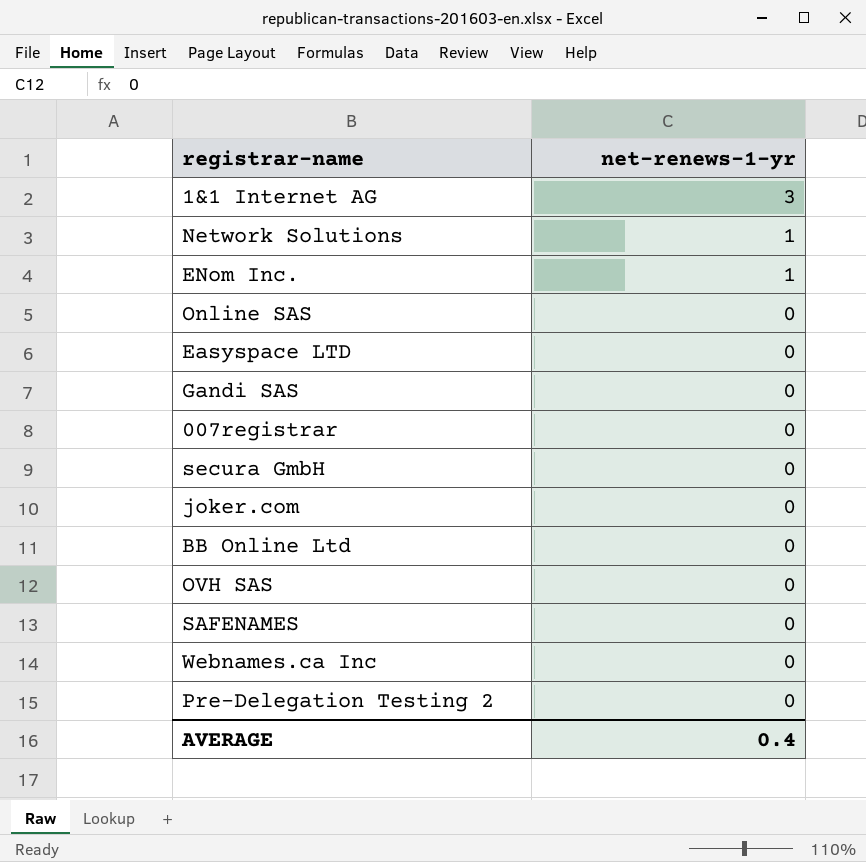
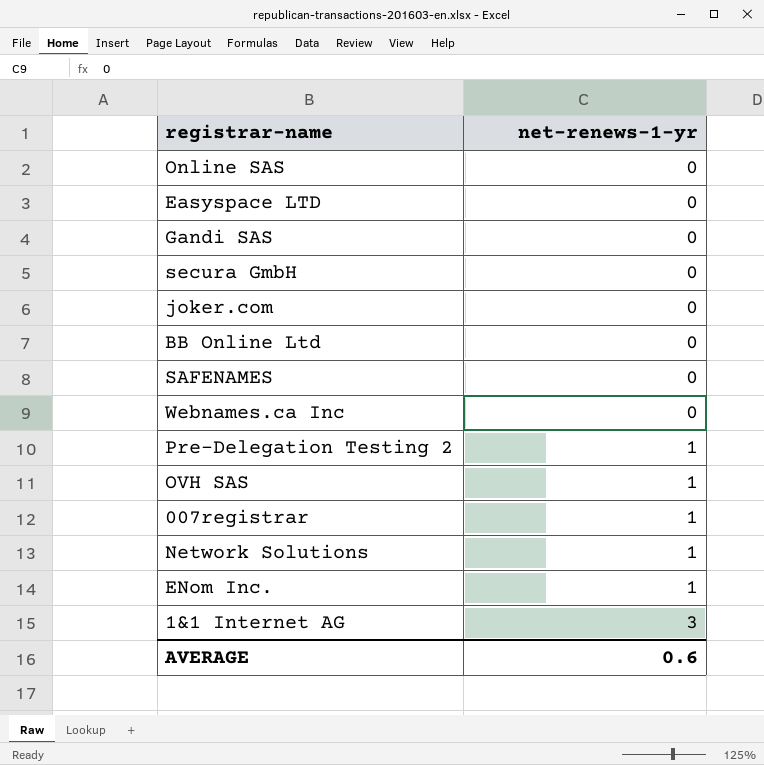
row order: net-renews-1-yr descending -> net-renews-1-yr ascending
Pre-Delegation Testing 2 | net-renews-1-yr: 0 -> 1
OVH SAS | net-renews-1-yr: 0 -> 1
007registrar | net-renews-1-yr: 0 -> 1
AVERAGE | net-renews-1-yr: 0.4 -> 0.6

